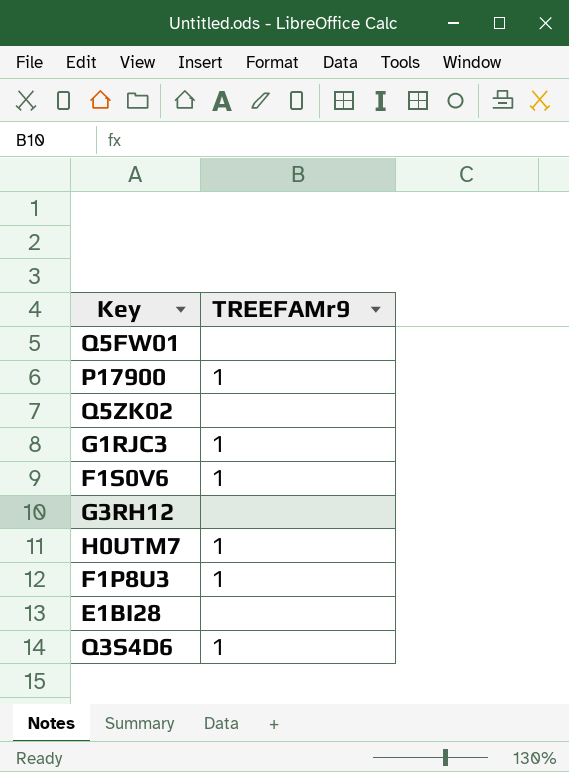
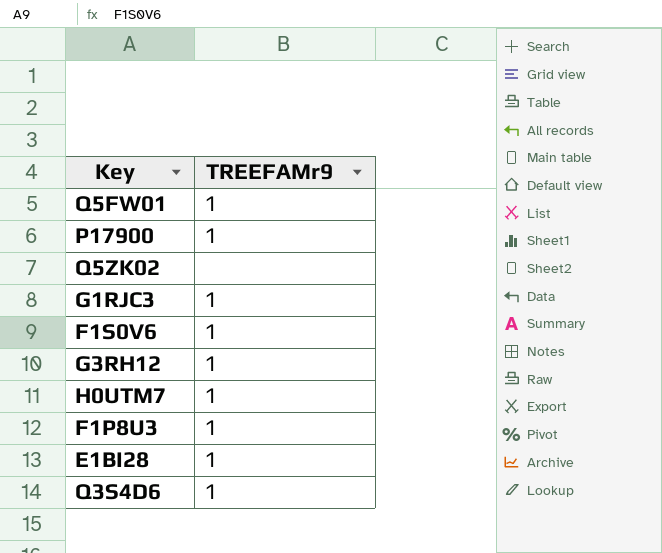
Q5FW01 | TREEFAMr9: none -> 1
G3RH12 | TREEFAMr9: none -> 1
E1BI28 | TREEFAMr9: none -> 1

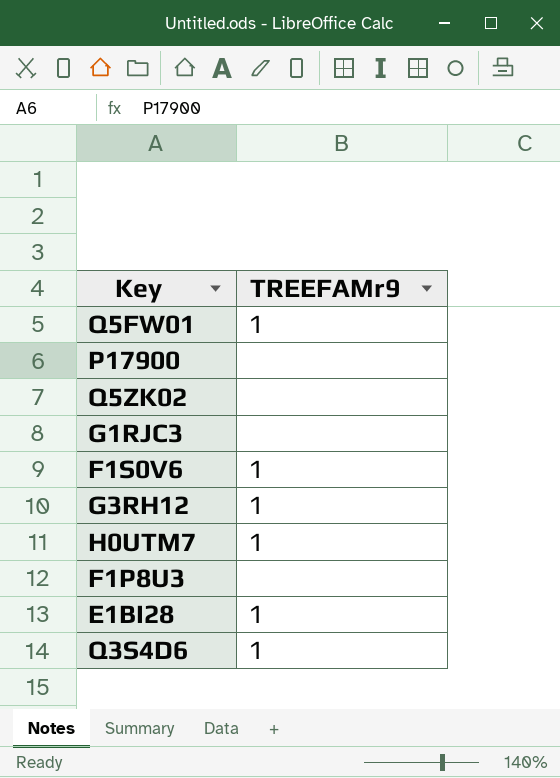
P17900 | TREEFAMr9: 1 -> none
G1RJC3 | TREEFAMr9: 1 -> none
F1P8U3 | TREEFAMr9: 1 -> none

